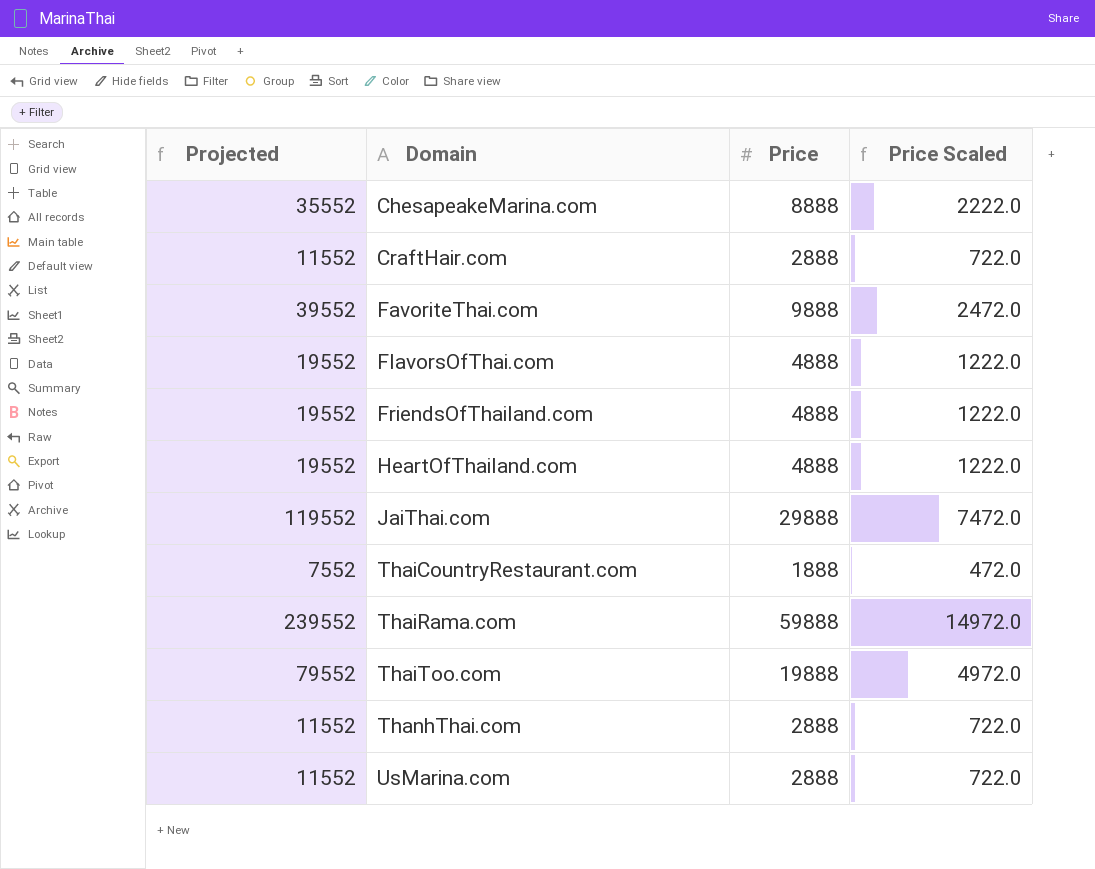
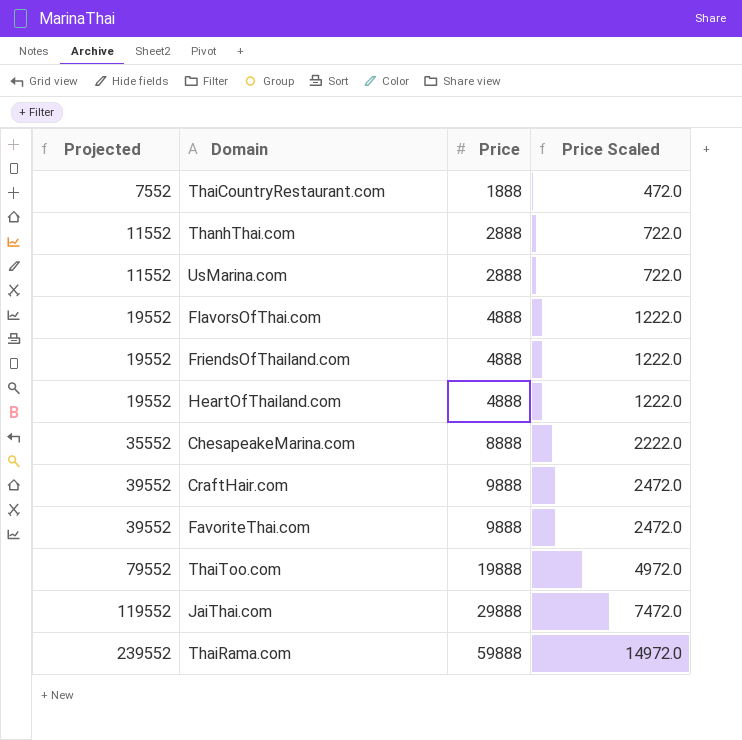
row order: Domain ascending -> Projected ascending
CraftHair.com | Projected: 11552 -> 39552
CraftHair.com | Price: 2888 -> 9888
CraftHair.com | Price Scaled: 722.0 -> 2472.0

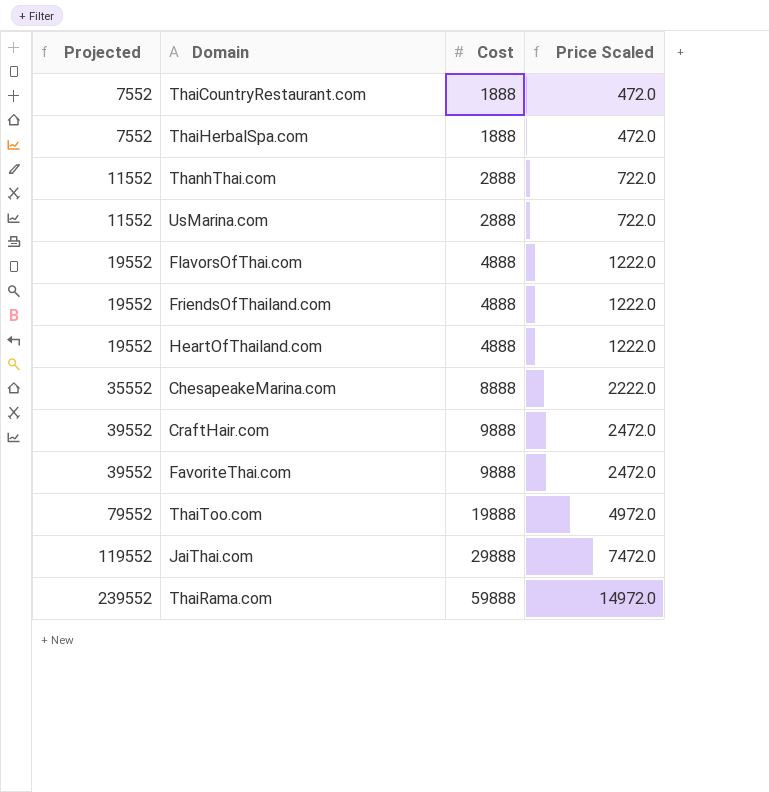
column name: Price -> Cost
row ThaiHerbalSpa.com: none -> 7552 | 1888 | 472.0

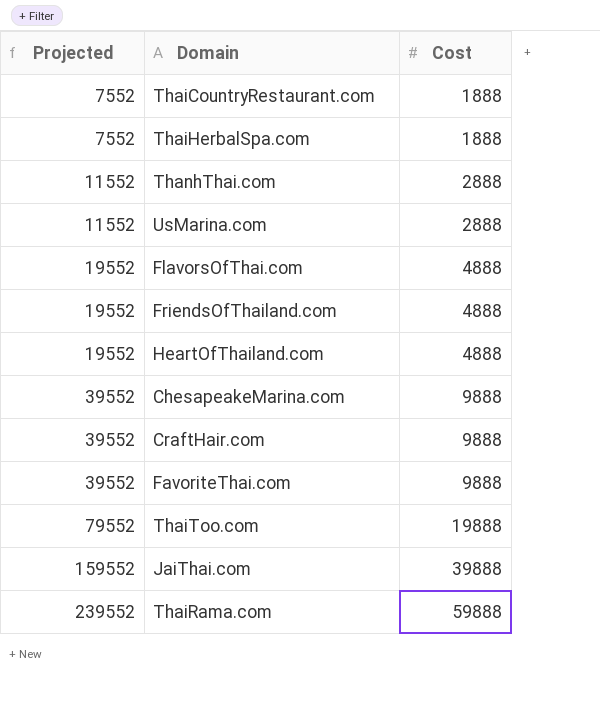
column Price Scaled | formula: [Cost] * 0.25 -> none
ChesapeakeMarina.com | Projected: 35552 -> 39552
ChesapeakeMarina.com | Cost: 8888 -> 9888
JaiThai.com | Projected: 119552 -> 159552
JaiThai.com | Cost: 29888 -> 39888

